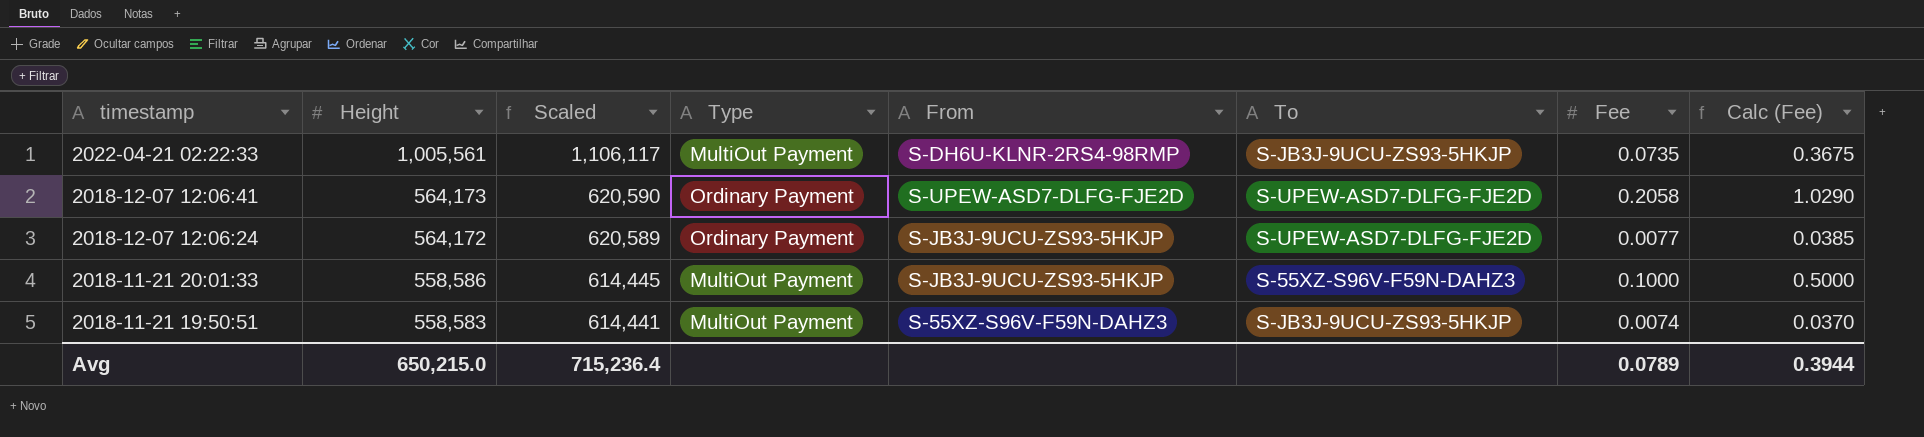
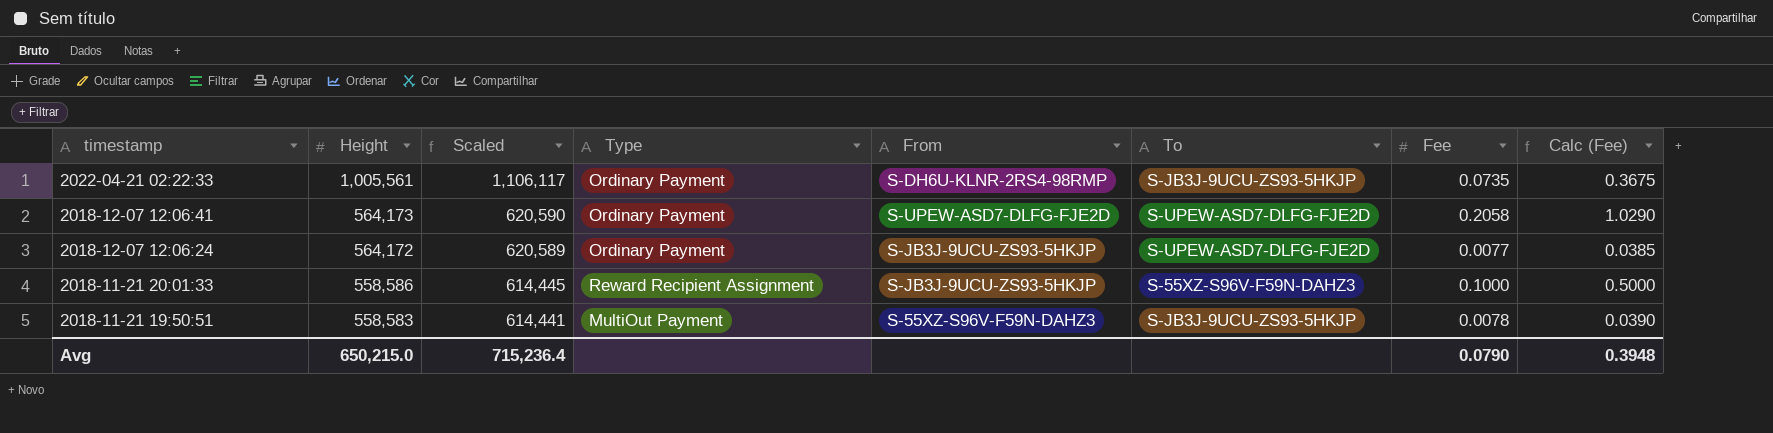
2022-04-21 02:22:33 | Type: MultiOut Payment -> Ordinary Payment
2018-11-21 20:01:33 | Type: MultiOut Payment -> Reward Recipient Assignment
2018-11-21 19:50:51 | Fee: 0.0074 -> 0.0078
2018-11-21 19:50:51 | Calc (Fee): 0.0370 -> 0.0390
Avg | Fee: 0.0789 -> 0.0790
Avg | Calc (Fee): 0.3944 -> 0.3948

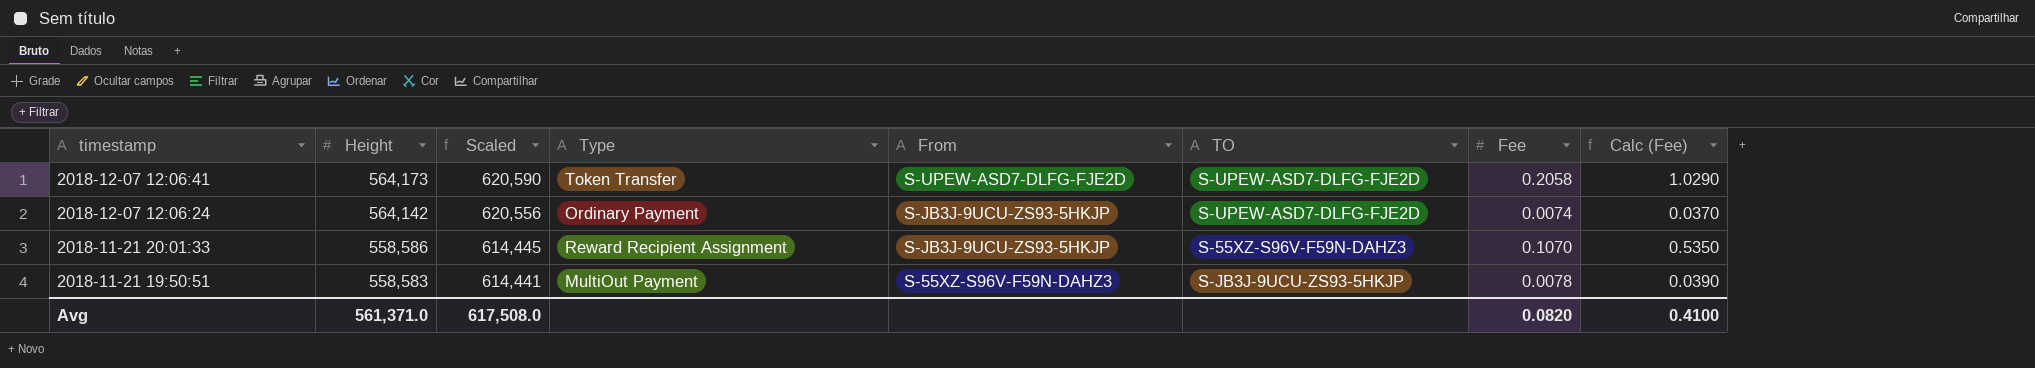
column name: To -> TO
row 2022-04-21 02:22:33: 1,005,561 | 1,106,117 | Ordinary Payment | S-DH6U-KLNR-2RS4-98RMP | S-JB3J-9UCU-ZS93-5HKJP | 0.0735 | 0.3675 -> none
2018-12-07 12:06:41 | Type: Ordinary Payment -> Token Transfer
2018-12-07 12:06:24 | Height: 564,172 -> 564,142
2018-12-07 12:06:24 | Scaled: 620,589 -> 620,556
2018-12-07 12:06:24 | Fee: 0.0077 -> 0.0074
2018-12-07 12:06:24 | Calc (Fee): 0.0385 -> 0.0370
2018-11-21 20:01:33 | Fee: 0.1000 -> 0.1070
2018-11-21 20:01:33 | Calc (Fee): 0.5000 -> 0.5350
Avg | Height: 650,215.0 -> 561,371.0
Avg | Scaled: 715,236.4 -> 617,508.0
Avg | Fee: 0.0790 -> 0.0820
Avg | Calc (Fee): 0.3948 -> 0.4100

